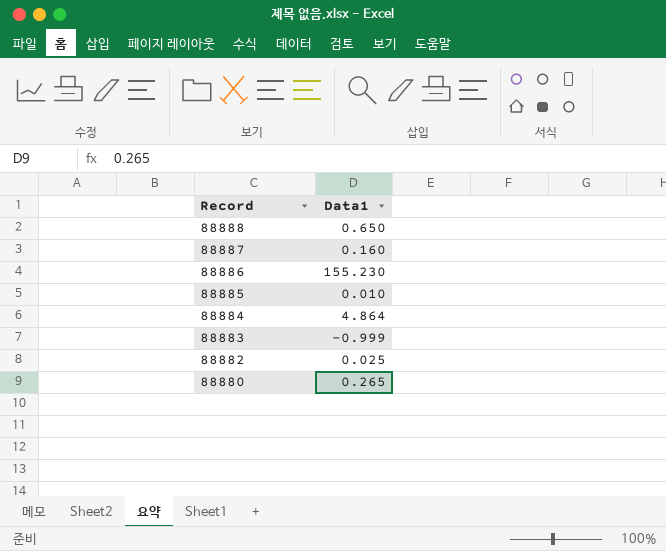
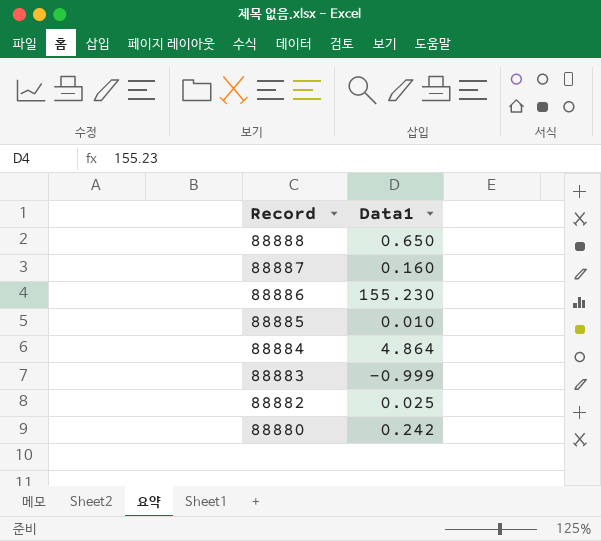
88880 | Data1: 0.265 -> 0.242

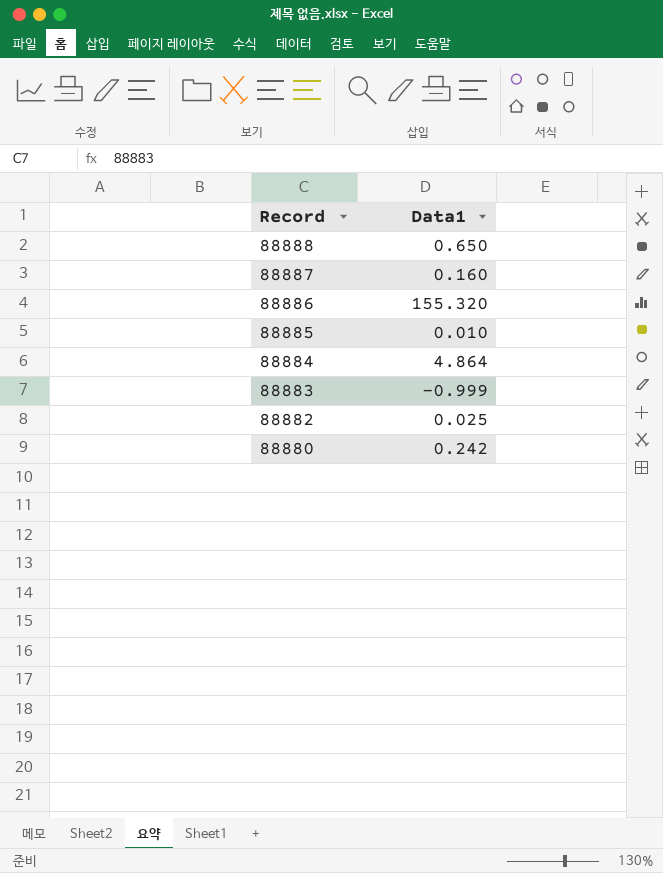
88886 | Data1: 155.230 -> 155.320

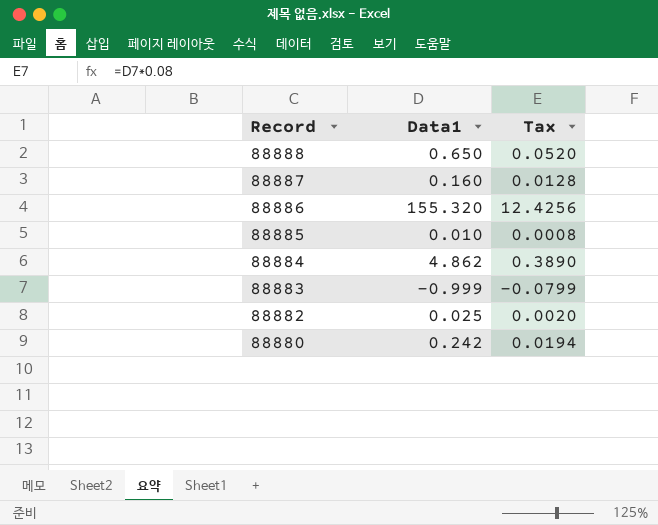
column Tax | formula: none -> [Data1] * 0.08
88884 | Data1: 4.864 -> 4.862

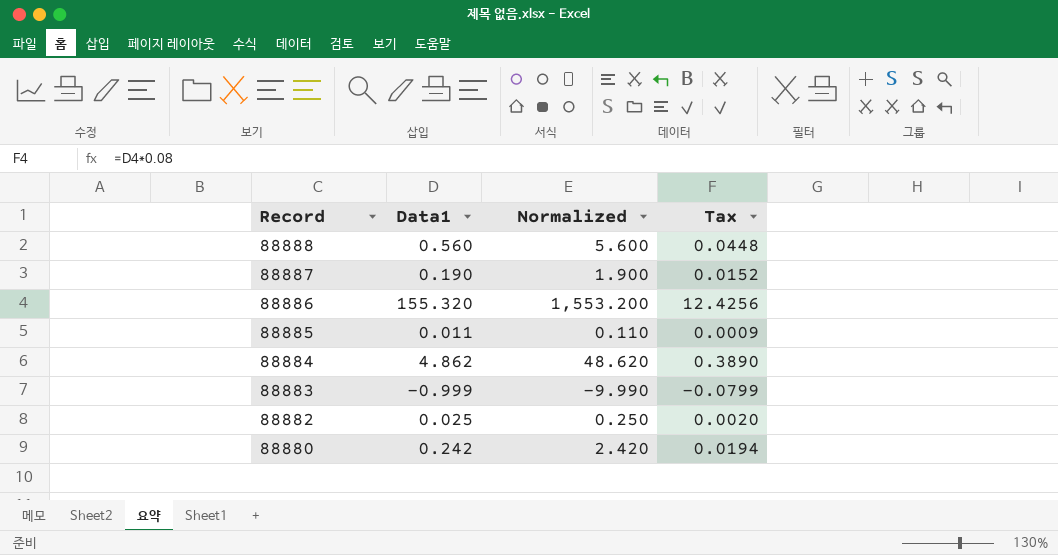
column Normalized | formula: none -> [Data1] * 10
88888 | Data1: 0.650 -> 0.560
88888 | Tax: 0.0520 -> 0.0448
88887 | Data1: 0.160 -> 0.190
88887 | Tax: 0.0128 -> 0.0152
88885 | Data1: 0.010 -> 0.011
88885 | Tax: 0.0008 -> 0.0009

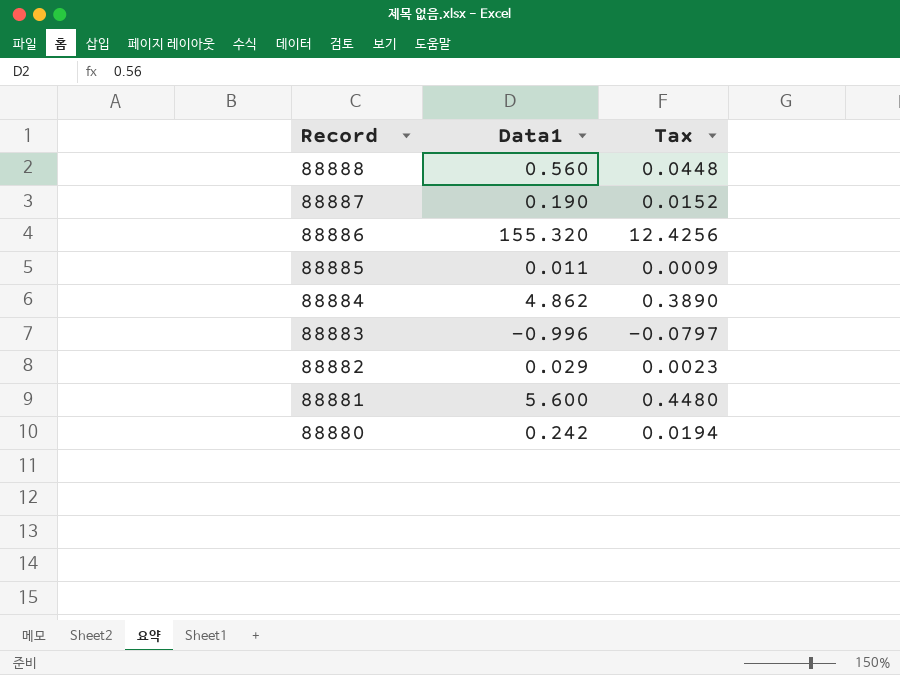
column Normalized | formula: [Data1] * 10 -> none
88883 | Data1: -0.999 -> -0.996
88883 | Tax: -0.0799 -> -0.0797
88882 | Data1: 0.025 -> 0.029
88882 | Tax: 0.0020 -> 0.0023
row 88881: none -> 5.600 | 0.4480

